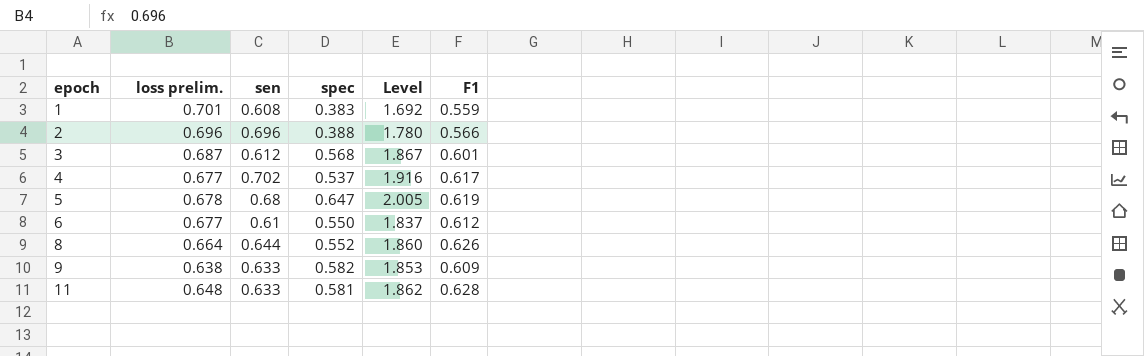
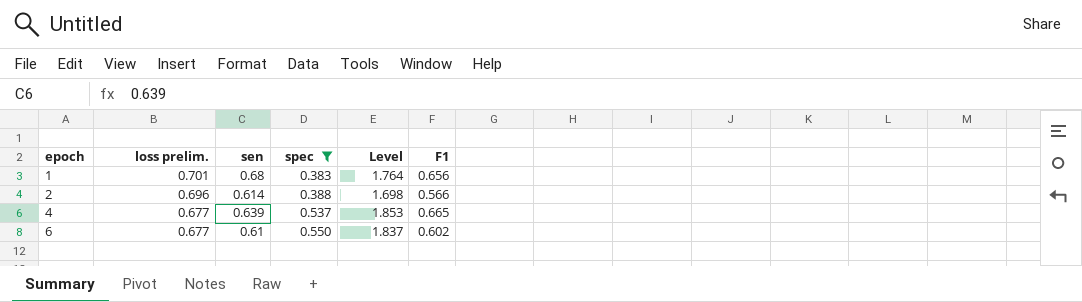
filter: none -> spec <= 0.550
1 | sen: 0.608 -> 0.68
1 | Level: 1.692 -> 1.764
1 | F1: 0.559 -> 0.656
2 | sen: 0.696 -> 0.614
2 | Level: 1.780 -> 1.698
4 | sen: 0.702 -> 0.639
4 | Level: 1.916 -> 1.853
4 | F1: 0.617 -> 0.665
6 | F1: 0.612 -> 0.602

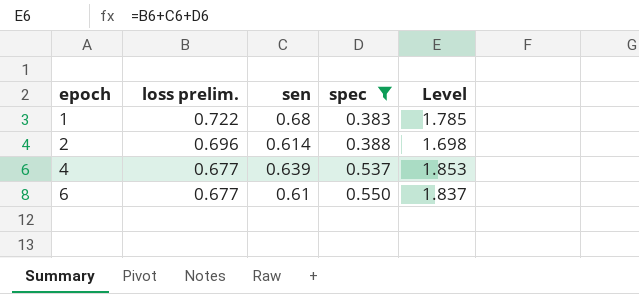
column F1 | position: 6 -> none
1 | loss prelim.: 0.701 -> 0.722
1 | Level: 1.764 -> 1.785

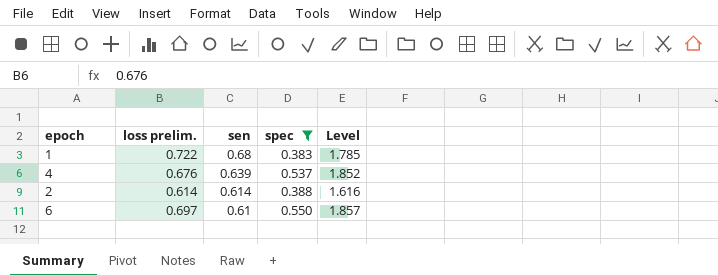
row order: epoch ascending -> sen descending
4 | loss prelim.: 0.677 -> 0.676
4 | Level: 1.853 -> 1.852
2 | loss prelim.: 0.696 -> 0.614
2 | Level: 1.698 -> 1.616
6 | loss prelim.: 0.677 -> 0.697
6 | Level: 1.837 -> 1.857

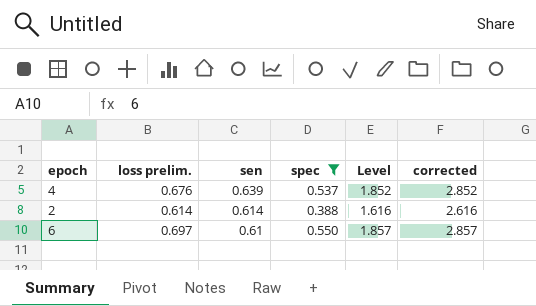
column corrected | formula: none -> [Level] + 1
row 1: 0.722 | 0.68 | 0.383 | 1.785 -> none

